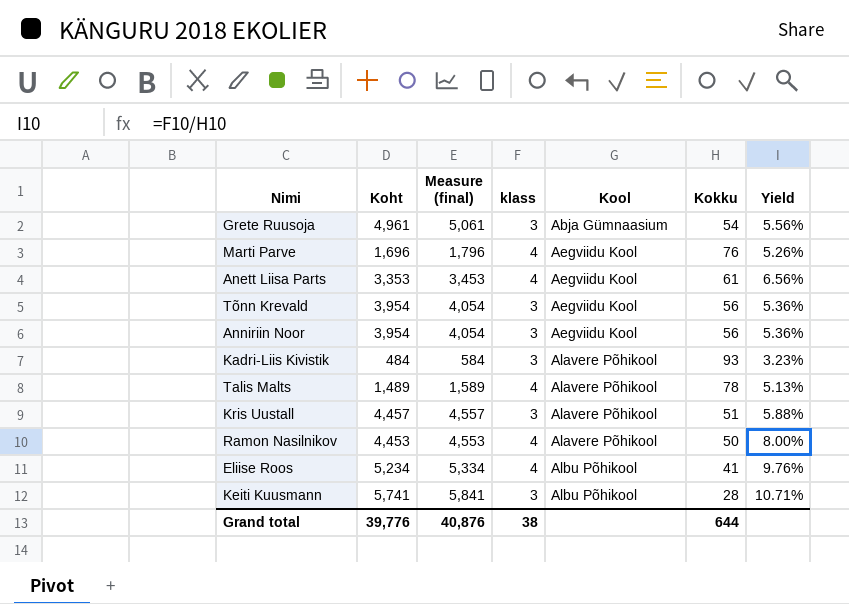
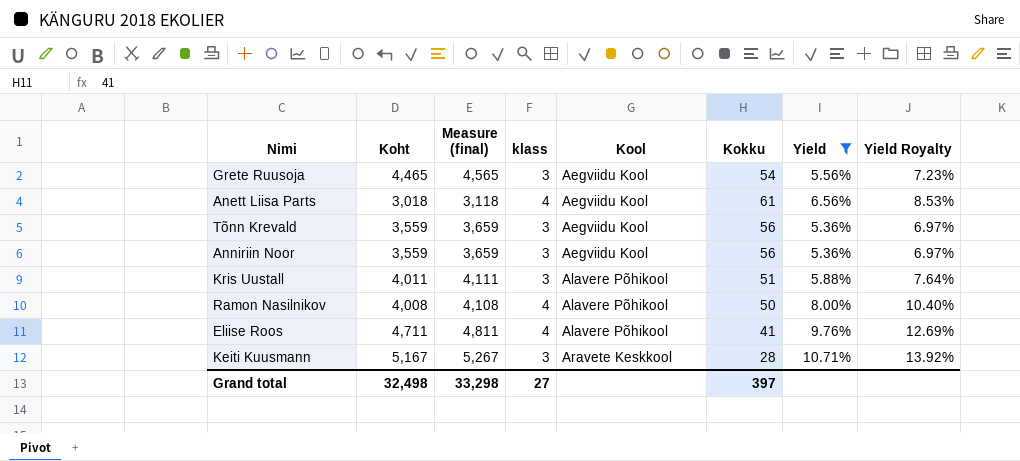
filter: none -> Yield >= 5.36%
column Yield Royalty | formula: none -> [Yield] * 1.3
Grete Ruusoja | Koht: 4,961 -> 4,465
Grete Ruusoja | Measure (final): 5,061 -> 4,565
Grete Ruusoja | Kool: Abja Gümnaasium -> Aegviidu Kool
Anett Liisa Parts | Koht: 3,353 -> 3,018
Anett Liisa Parts | Measure (final): 3,453 -> 3,118
Tõnn Krevald | Koht: 3,954 -> 3,559
Tõnn Krevald | Measure (final): 4,054 -> 3,659
Anniriin Noor | Koht: 3,954 -> 3,559
Anniriin Noor | Measure (final): 4,054 -> 3,659
Kris Uustall | Koht: 4,457 -> 4,011
Kris Uustall | Measure (final): 4,557 -> 4,111
Ramon Nasilnikov | Koht: 4,453 -> 4,008
Ramon Nasilnikov | Measure (final): 4,553 -> 4,108
Eliise Roos | Koht: 5,234 -> 4,711
Eliise Roos | Measure (final): 5,334 -> 4,811
Eliise Roos | Kool: Albu Põhikool -> Alavere Põhikool
Keiti Kuusmann | Koht: 5,741 -> 5,167
Keiti Kuusmann | Measure (final): 5,841 -> 5,267
Keiti Kuusmann | Kool: Albu Põhikool -> Aravete Keskkool
Grand total | Koht: 39,776 -> 32,498
Grand total | Measure (final): 40,876 -> 33,298
Grand total | klass: 38 -> 27
Grand total | Kokku: 644 -> 397

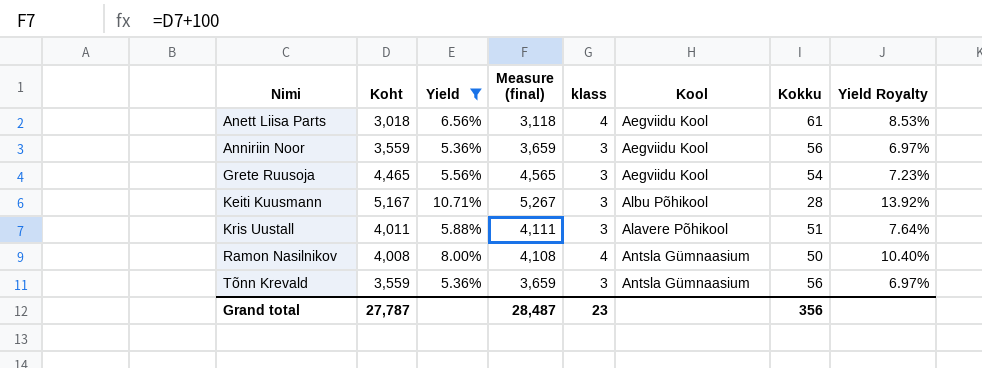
row order: Kool ascending -> Nimi ascending
column Yield | position: 7 -> 3
row Eliise Roos: 4,711 | 4,811 | 4 | Alavere Põhikool | 41 | 9.76% | 12.69% -> none
Keiti Kuusmann | Kool: Aravete Keskkool -> Albu Põhikool
Ramon Nasilnikov | Kool: Alavere Põhikool -> Antsla Gümnaasium
Tõnn Krevald | Kool: Aegviidu Kool -> Antsla Gümnaasium
Grand total | Koht: 32,498 -> 27,787
Grand total | Measure (final): 33,298 -> 28,487
Grand total | klass: 27 -> 23
Grand total | Kokku: 397 -> 356

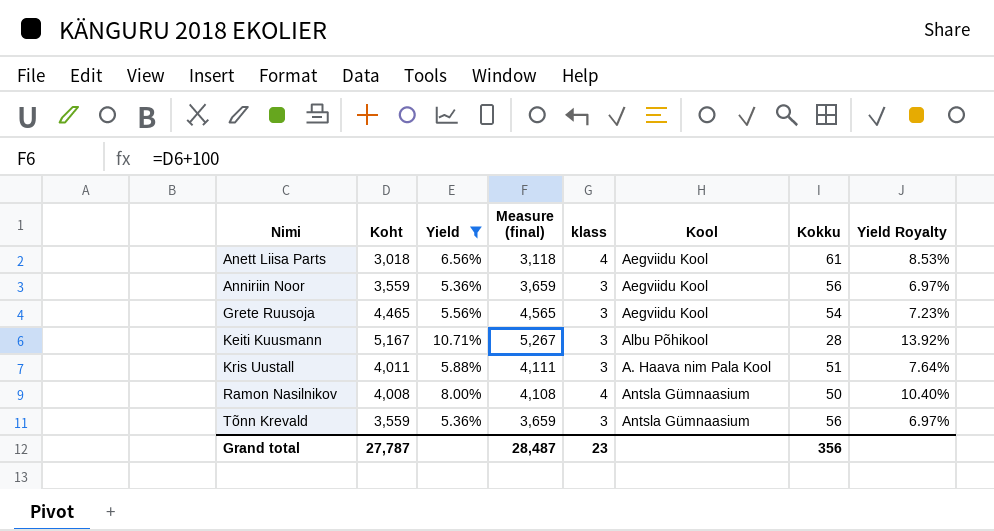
Kris Uustall | Kool: Alavere Põhikool -> A. Haava nim Pala Kool

